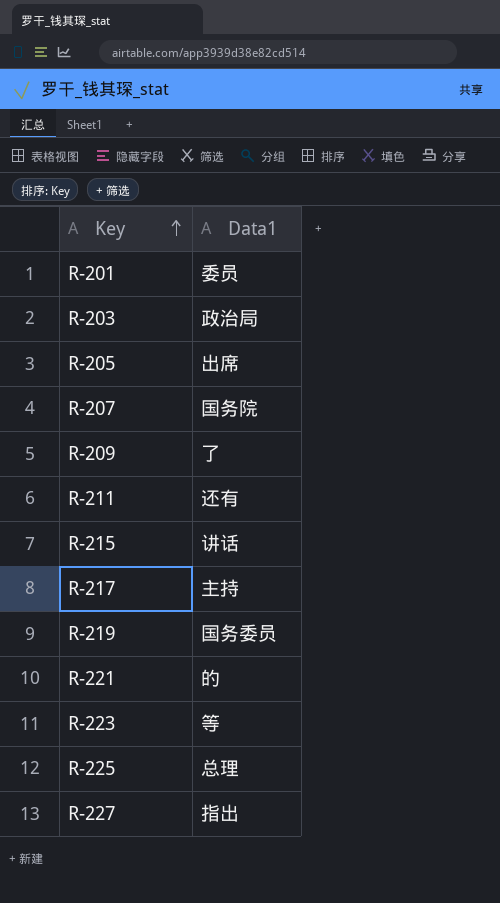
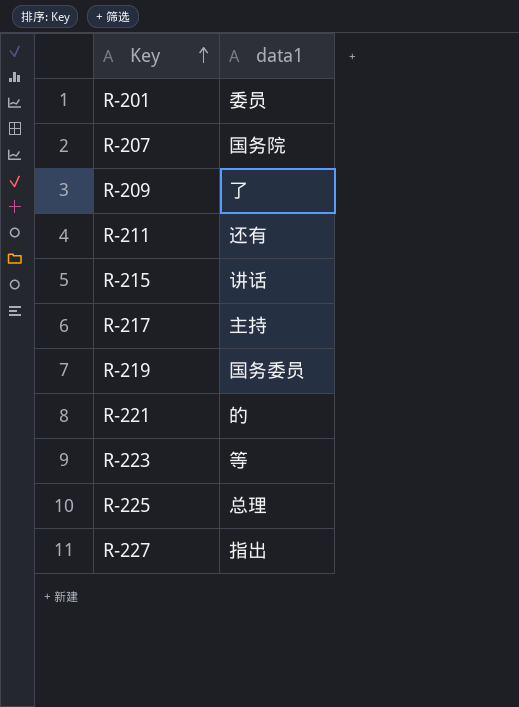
column name: Data1 -> data1
row R-203: 政治局 -> none
row R-205: 出席 -> none

